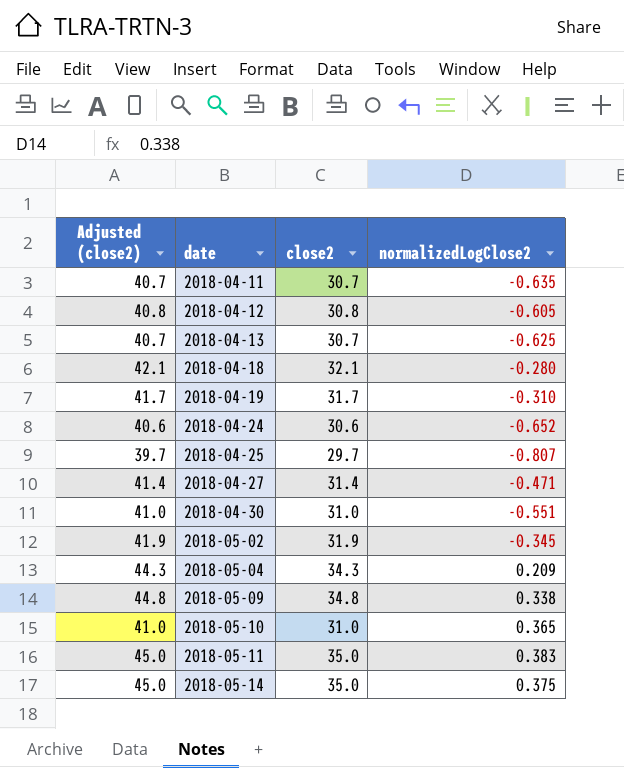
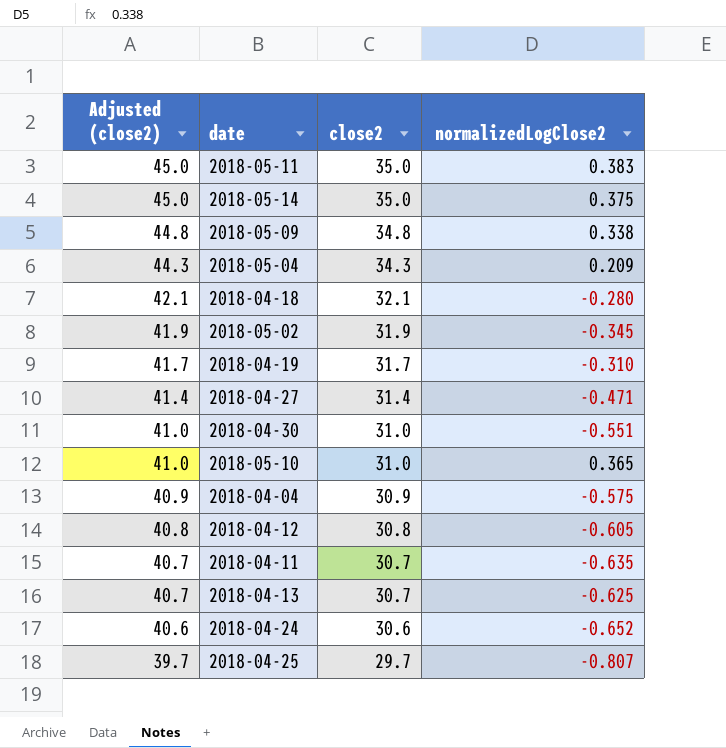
row order: date ascending -> Adjusted (close2) descending
row 2018-04-04: none -> 40.9 | 30.9 | -0.575

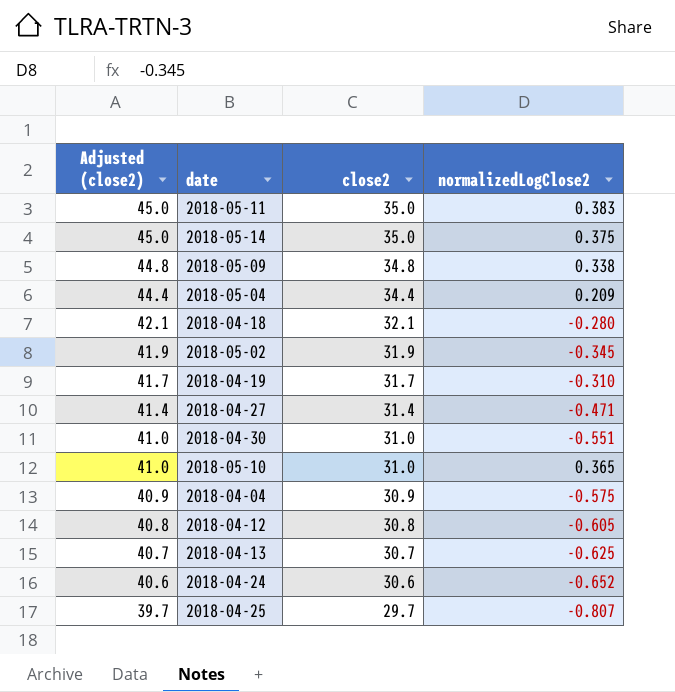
row 2018-04-11: 40.7 | 30.7 | -0.635 -> none
2018-05-04 | Adjusted (close2): 44.3 -> 44.4
2018-05-04 | close2: 34.3 -> 34.4

